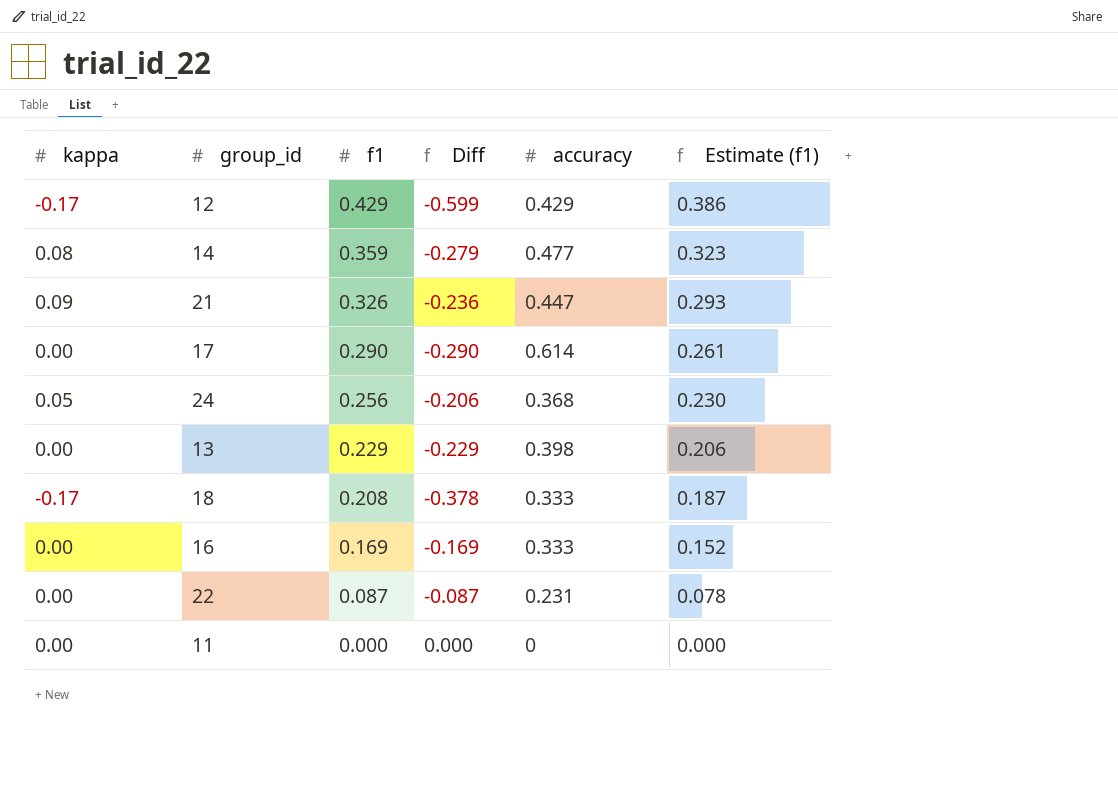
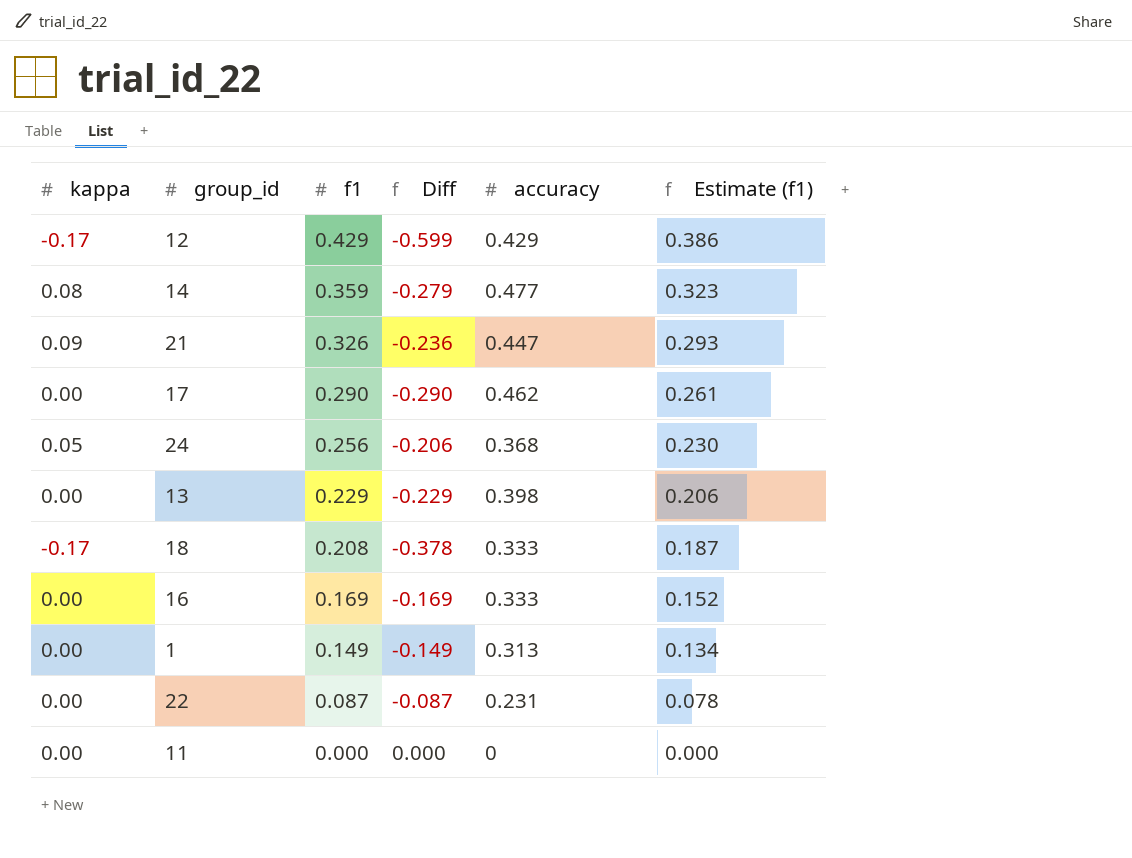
17 | accuracy: 0.614 -> 0.462
row 1: none -> 0.00 | 0.149 | -0.149 | 0.313 | 0.134

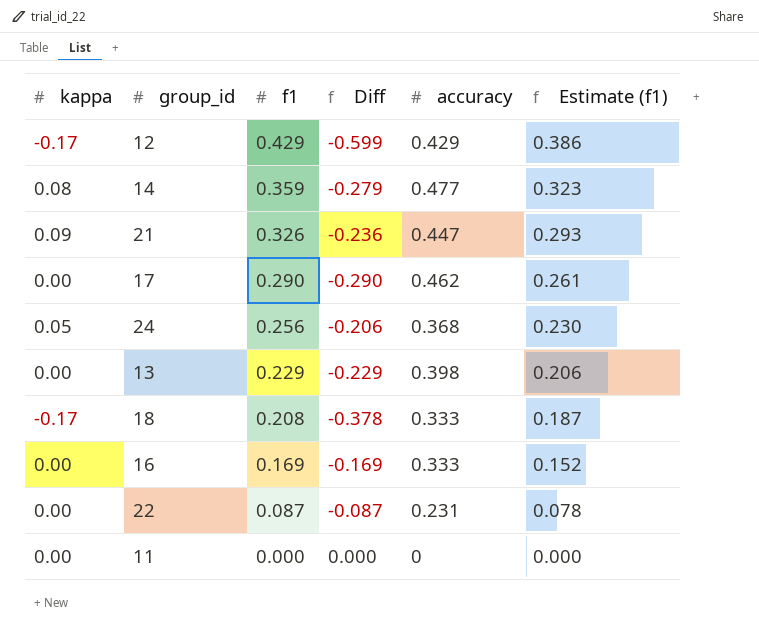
row 1: 0.00 | 0.149 | -0.149 | 0.313 | 0.134 -> none

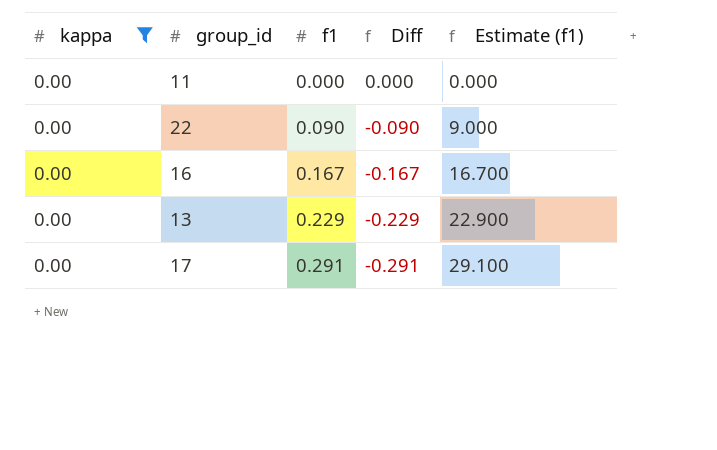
filter: none -> kappa = 0.00
row order: f1 descending -> f1 ascending
column accuracy | position: 5 -> none
column Estimate (f1) | formula: [f1] * 0.9 -> [f1] * 100
22 | f1: 0.087 -> 0.090
22 | Diff: -0.087 -> -0.090
16 | f1: 0.169 -> 0.167
16 | Diff: -0.169 -> -0.167
17 | f1: 0.290 -> 0.291
17 | Diff: -0.290 -> -0.291

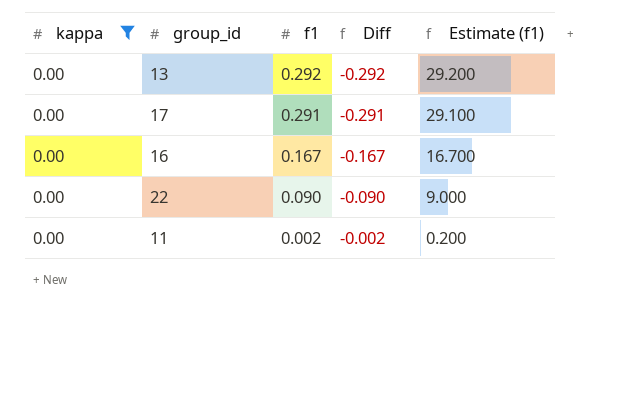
row order: f1 ascending -> f1 descending
13 | f1: 0.229 -> 0.292
13 | Diff: -0.229 -> -0.292
13 | Estimate (f1): 22.900 -> 29.200
11 | f1: 0.000 -> 0.002
11 | Diff: 0.000 -> -0.002
11 | Estimate (f1): 0.000 -> 0.200

